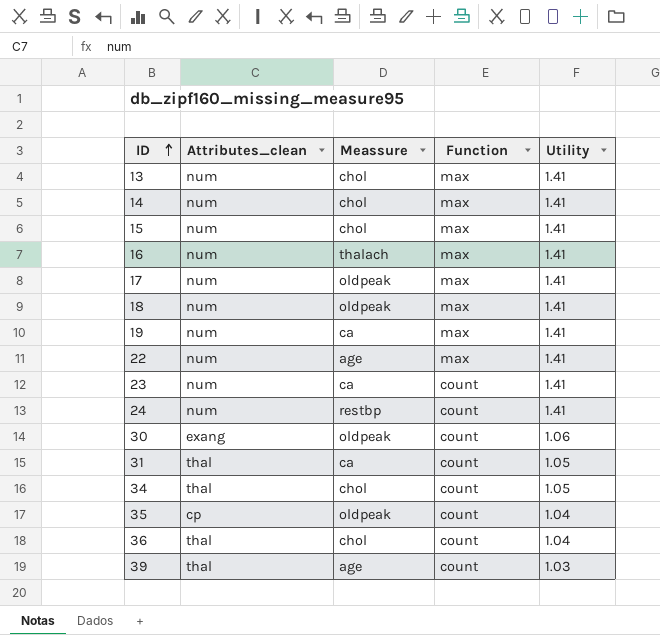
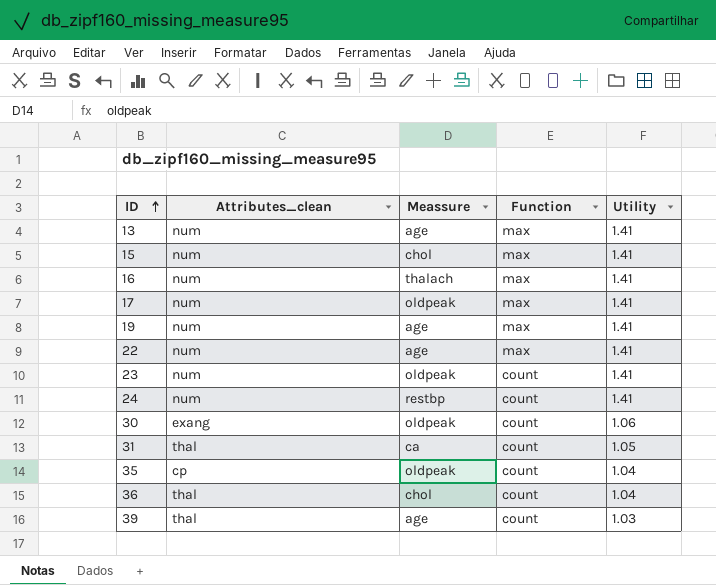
row 14: num | chol | max | 1.41 -> none
row 18: num | oldpeak | max | 1.41 -> none
row 34: thal | chol | count | 1.05 -> none
13 | Meassure: chol -> age
19 | Meassure: ca -> age
23 | Meassure: ca -> oldpeak

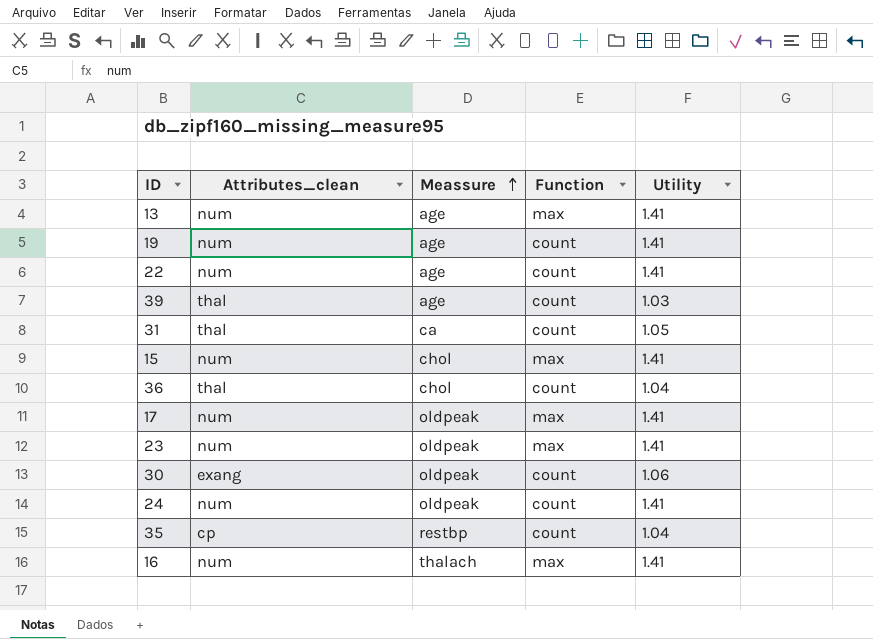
row order: ID ascending -> Meassure ascending
19 | Function: max -> count
22 | Function: max -> count
23 | Function: count -> max
24 | Meassure: restbp -> oldpeak
35 | Meassure: oldpeak -> restbp

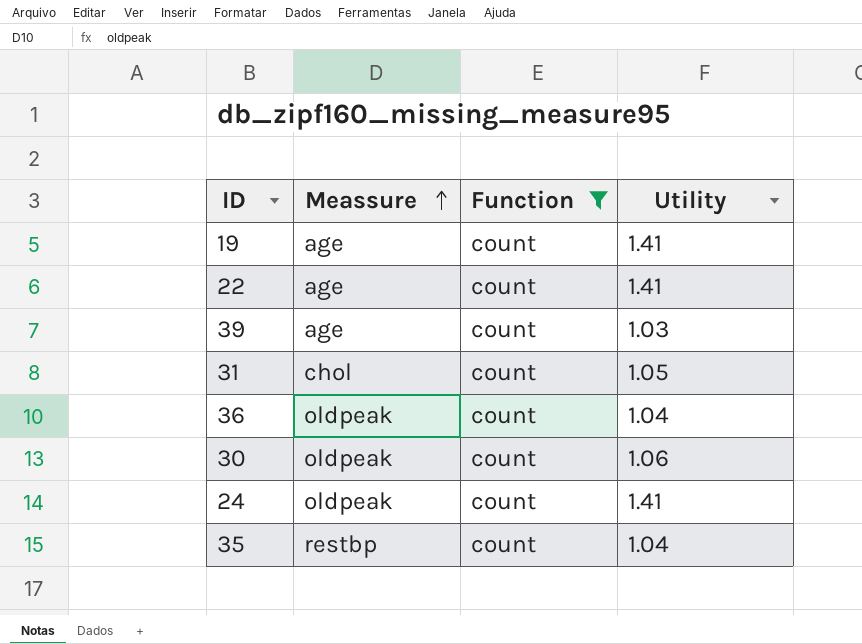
filter: none -> Function = count
column Attributes_clean | position: 2 -> none
31 | Meassure: ca -> chol
36 | Meassure: chol -> oldpeak

